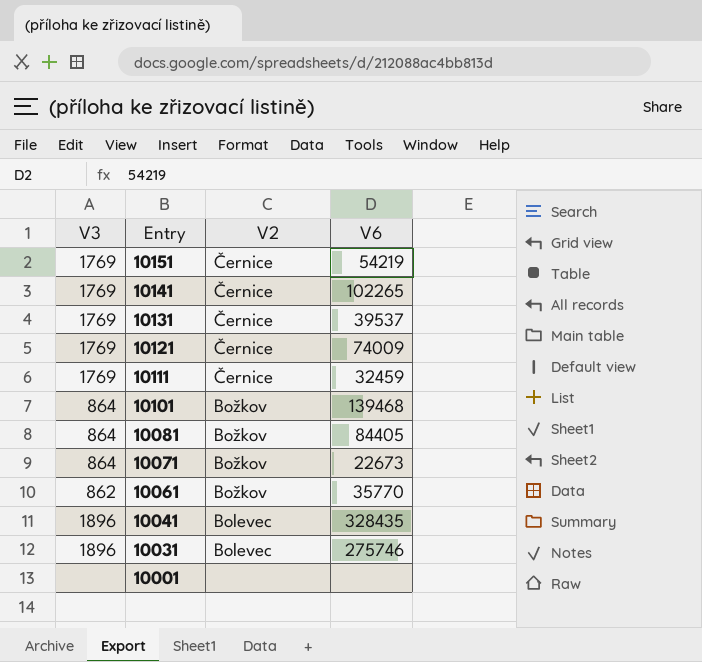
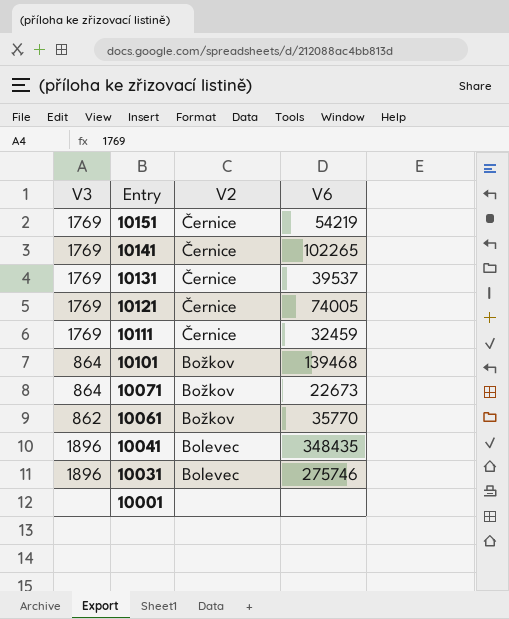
row 10081: 864 | Božkov | 84405 -> none
10121 | V6: 74009 -> 74005
10041 | V6: 328435 -> 348435

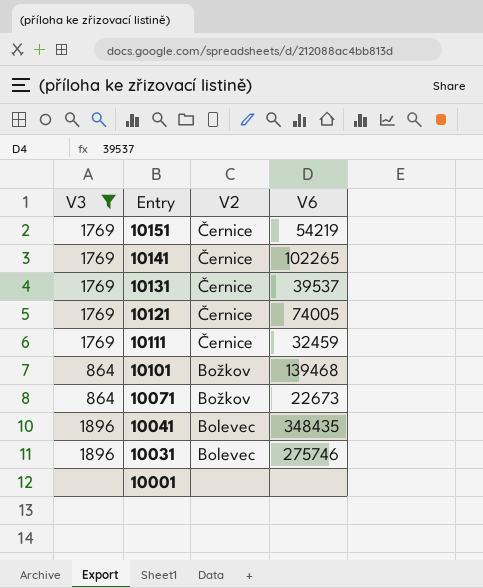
filter: none -> V3 != 862

